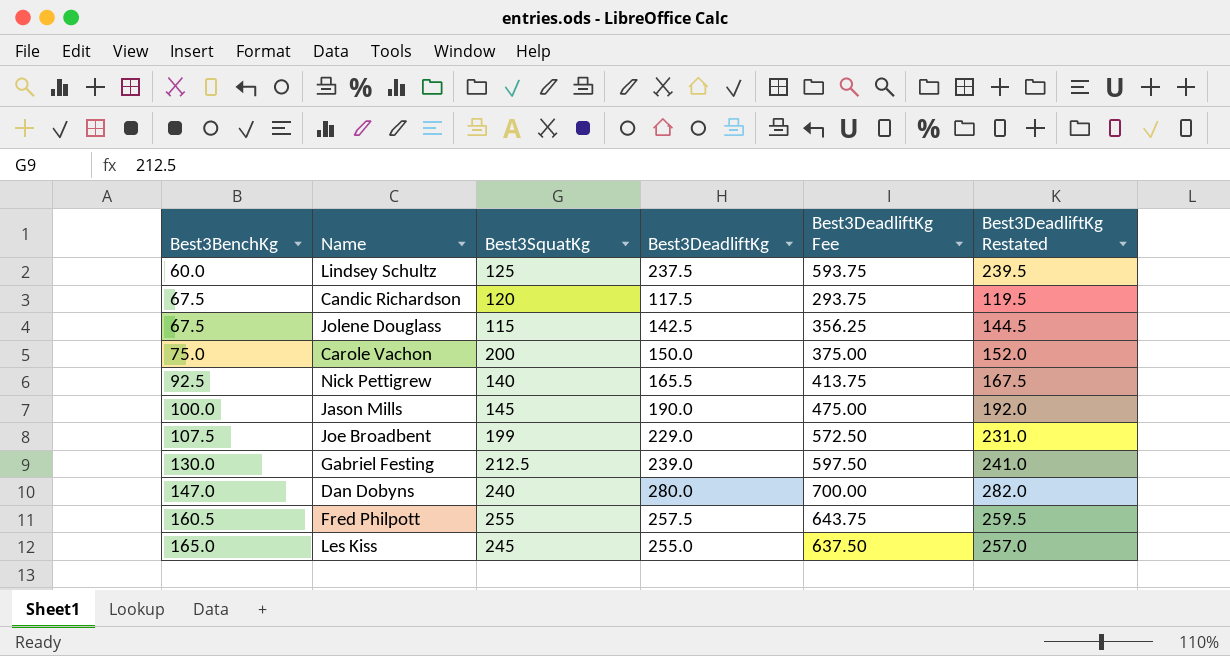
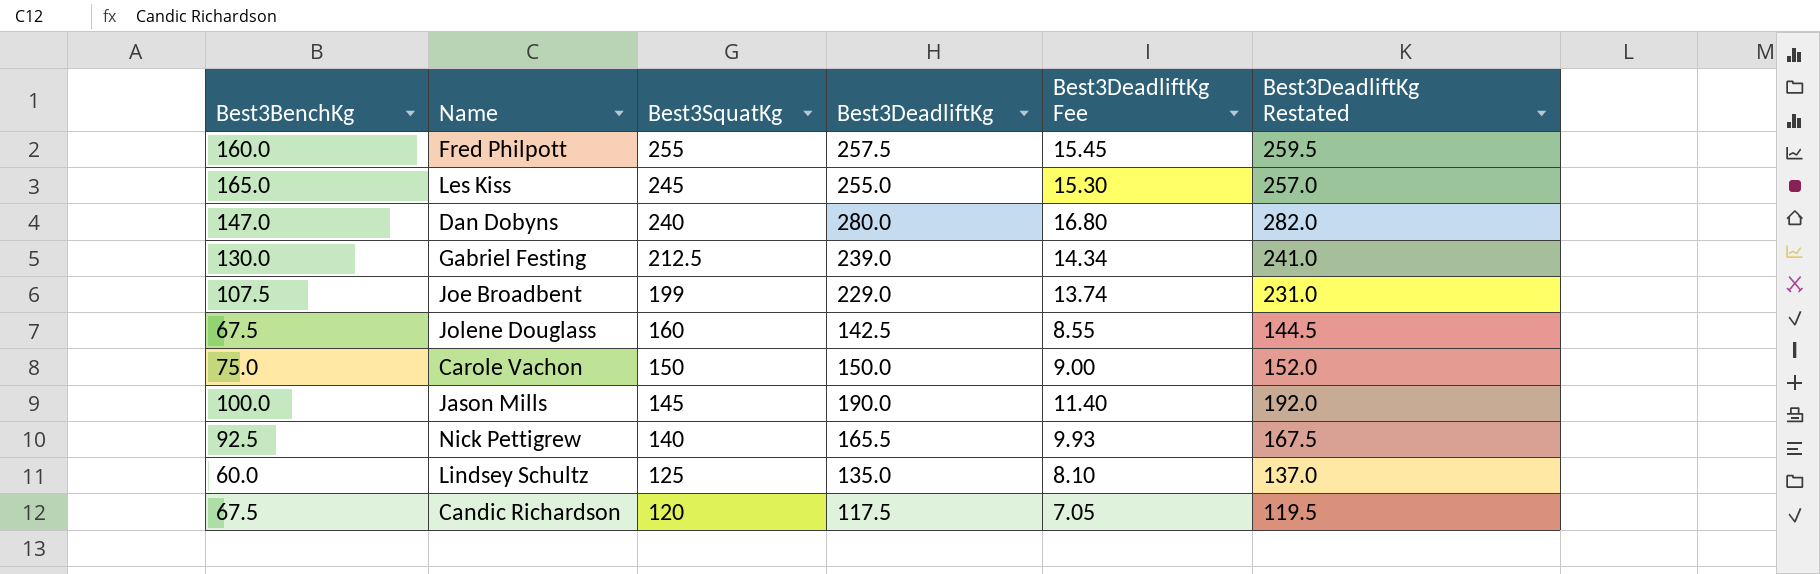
row order: Best3BenchKg ascending -> Best3SquatKg descending
column Best3DeadliftKg Fee | formula: [Best3DeadliftKg] * 2.5 -> [Best3DeadliftKg] * 0.06
Fred Philpott | Best3BenchKg: 160.5 -> 160.0
Jolene Douglass | Best3SquatKg: 115 -> 160
Carole Vachon | Best3SquatKg: 200 -> 150
Lindsey Schultz | Best3DeadliftKg: 237.5 -> 135.0
Lindsey Schultz | Best3DeadliftKg Restated: 239.5 -> 137.0

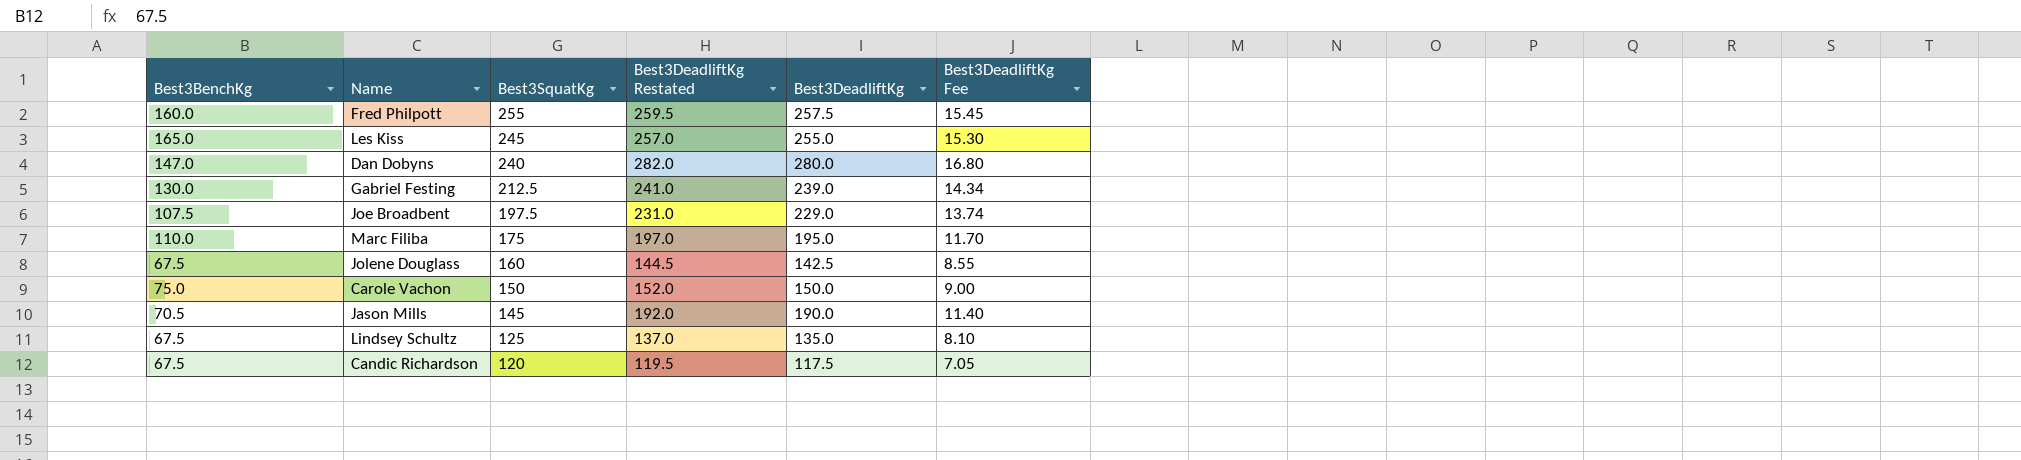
column Best3DeadliftKg Restated | position: 6 -> 4
row Nick Pettigrew: 92.5 | 140 | 165.5 | 9.93 | 167.5 -> none
Joe Broadbent | Best3SquatKg: 199 -> 197.5
row Marc Filiba: none -> 110.0 | 175 | 197.0 | 195.0 | 11.70
Jason Mills | Best3BenchKg: 100.0 -> 70.5
Lindsey Schultz | Best3BenchKg: 60.0 -> 67.5

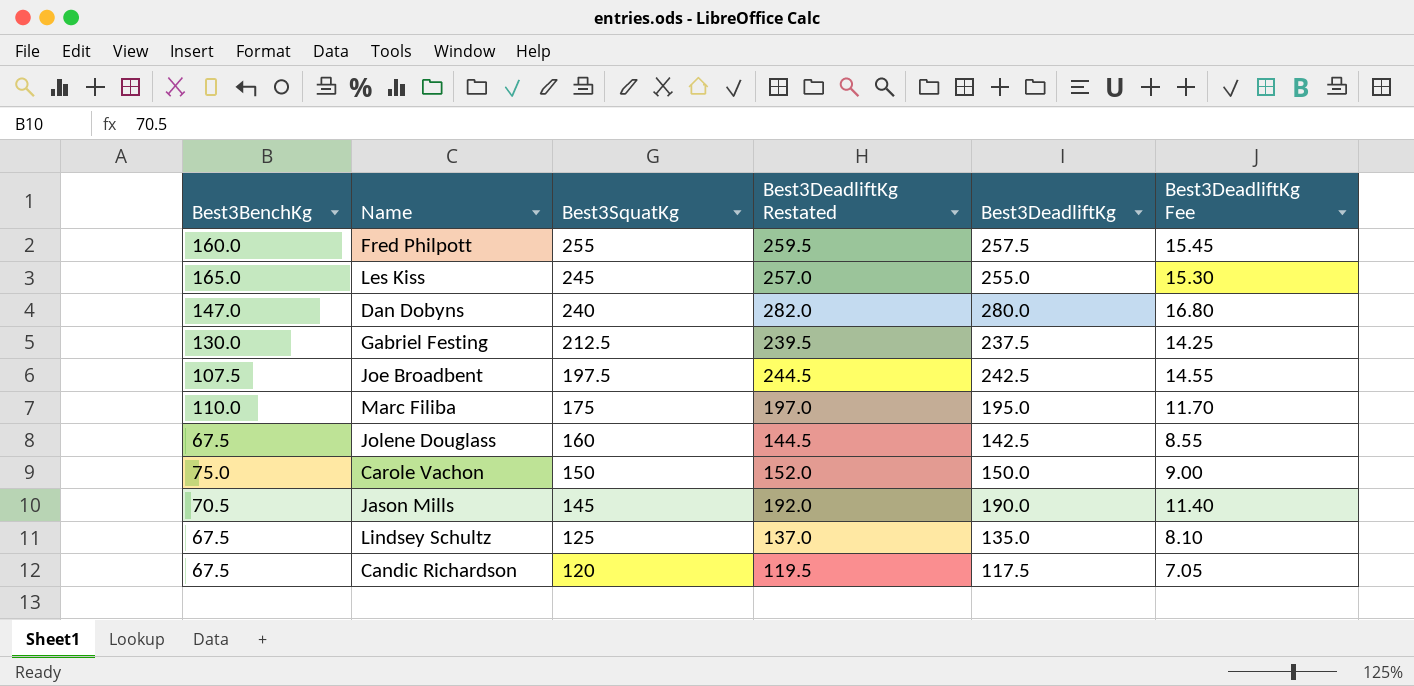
Gabriel Festing | Best3DeadliftKg Restated: 241.0 -> 239.5
Gabriel Festing | Best3DeadliftKg: 239.0 -> 237.5
Gabriel Festing | Best3DeadliftKg Fee: 14.34 -> 14.25
Joe Broadbent | Best3DeadliftKg Restated: 231.0 -> 244.5
Joe Broadbent | Best3DeadliftKg: 229.0 -> 242.5
Joe Broadbent | Best3DeadliftKg Fee: 13.74 -> 14.55

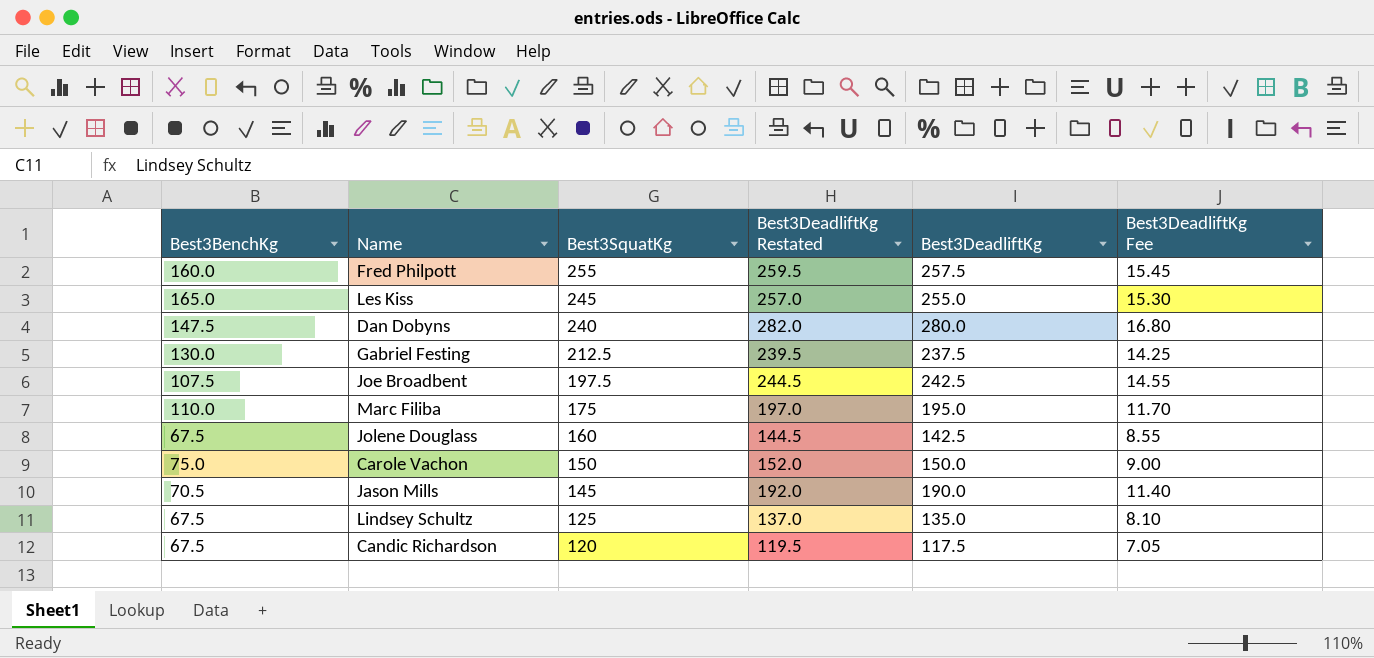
Dan Dobyns | Best3BenchKg: 147.0 -> 147.5

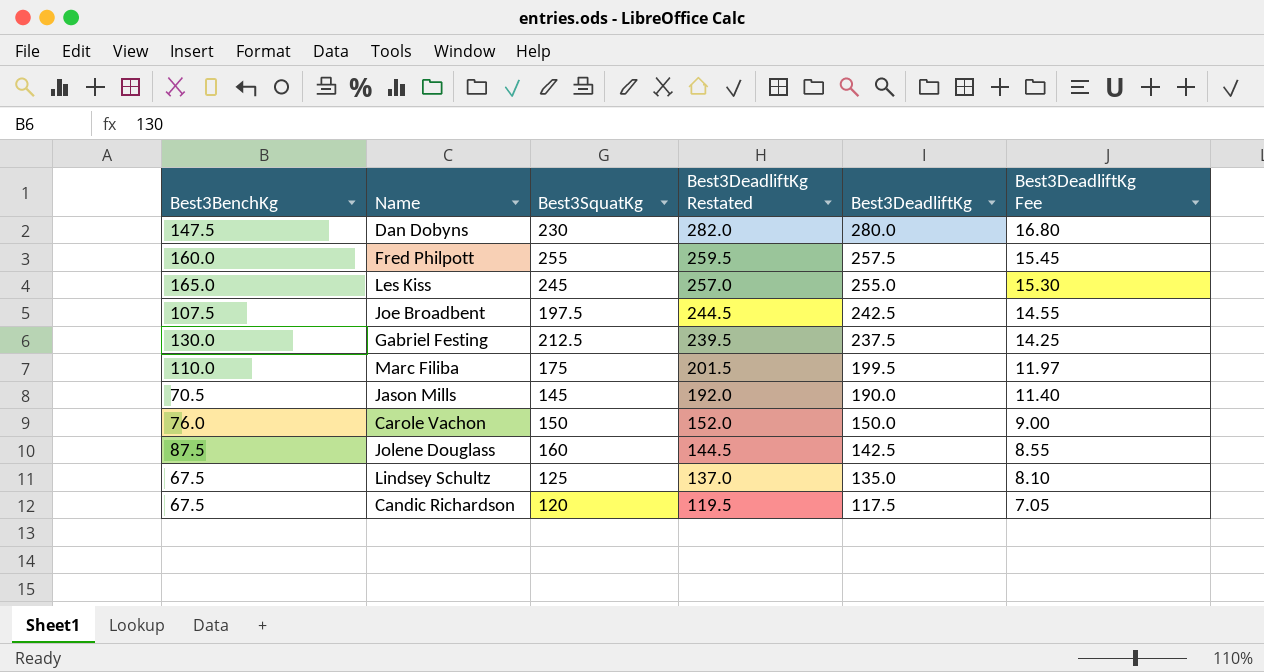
row order: Best3SquatKg descending -> Best3DeadliftKg Restated descending
Dan Dobyns | Best3SquatKg: 240 -> 230
Marc Filiba | Best3DeadliftKg Restated: 197.0 -> 201.5
Marc Filiba | Best3DeadliftKg: 195.0 -> 199.5
Marc Filiba | Best3DeadliftKg Fee: 11.70 -> 11.97
Carole Vachon | Best3BenchKg: 75.0 -> 76.0
Jolene Douglass | Best3BenchKg: 67.5 -> 87.5

